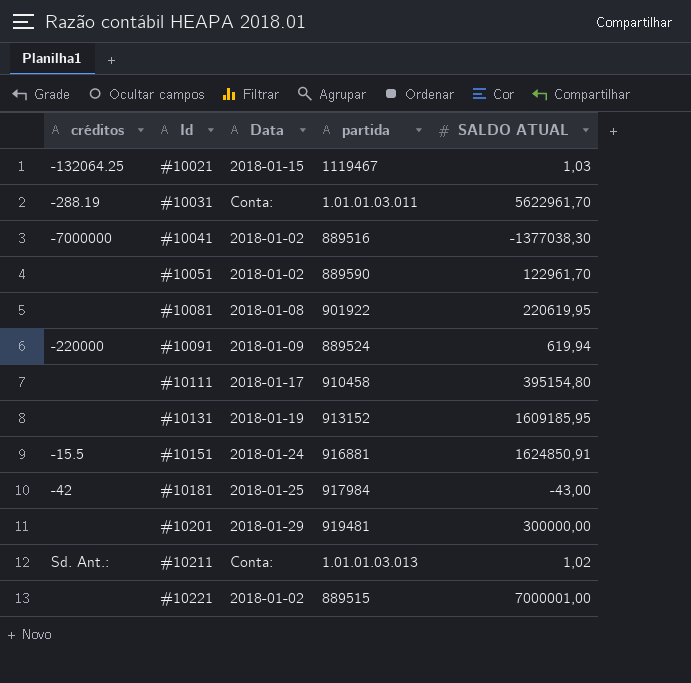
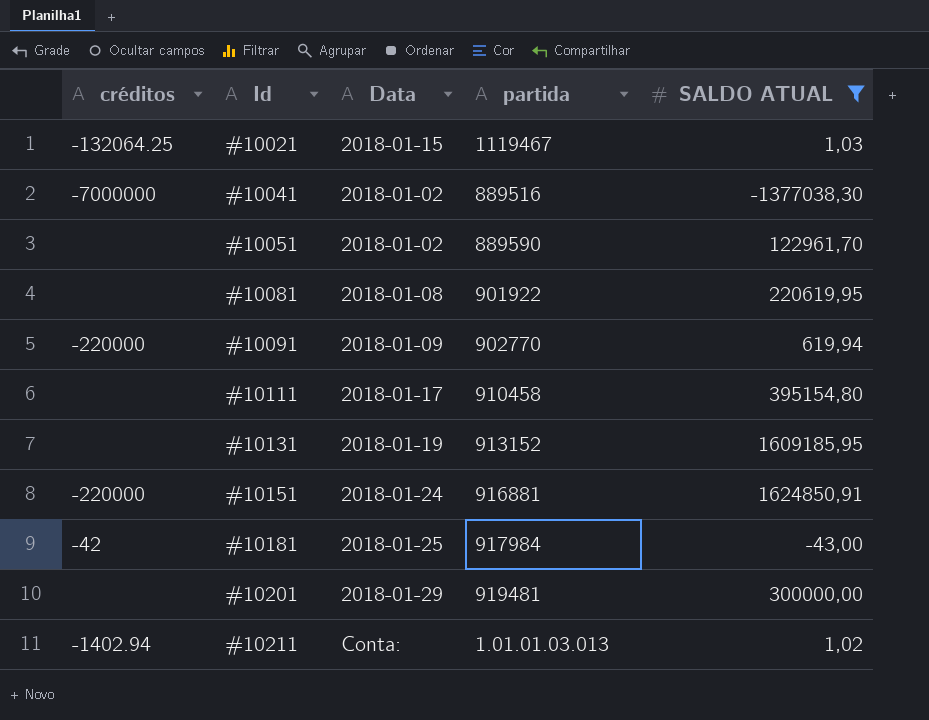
filter: none -> SALDO ATUAL <= 1624850,91
#10091 | partida: 889524 -> 902770
#10151 | créditos: -15.5 -> -220000
#10211 | créditos: Sd. Ant.: -> -1402.94

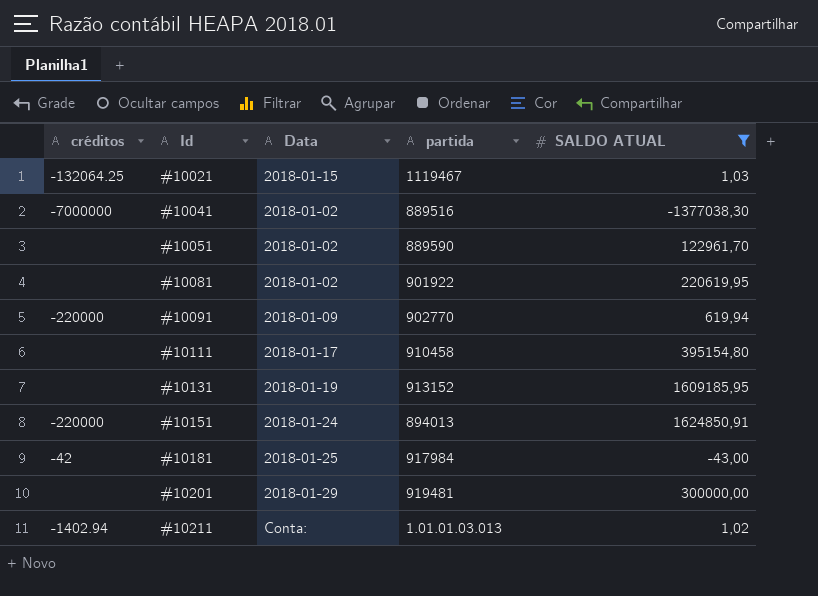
#10081 | Data: 2018-01-08 -> 2018-01-02
#10151 | partida: 916881 -> 894013

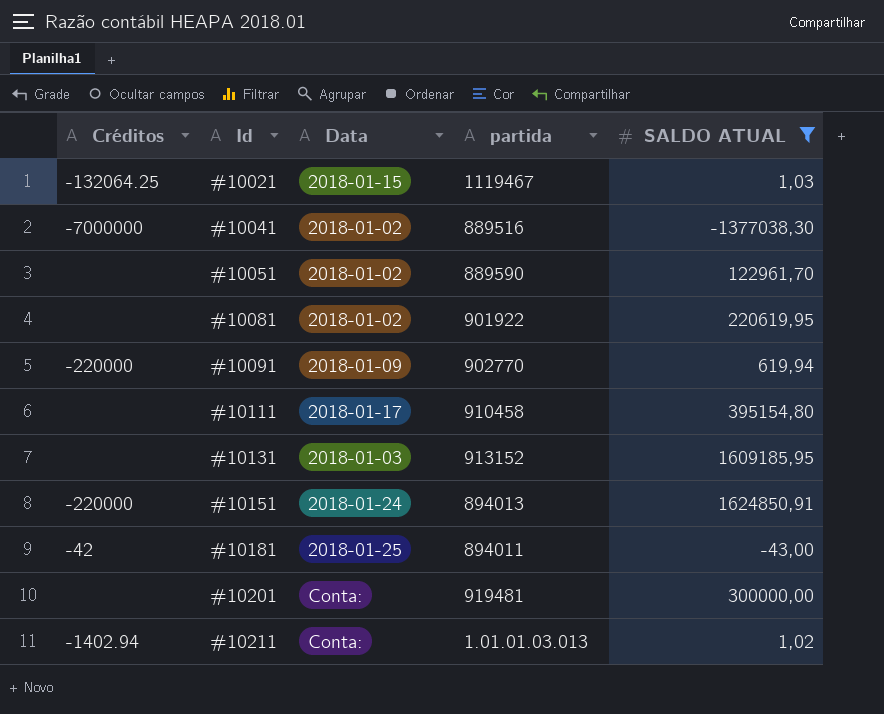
column name: créditos -> Créditos
#10131 | Data: 2018-01-19 -> 2018-01-03
#10181 | partida: 917984 -> 894011
#10201 | Data: 2018-01-29 -> Conta:

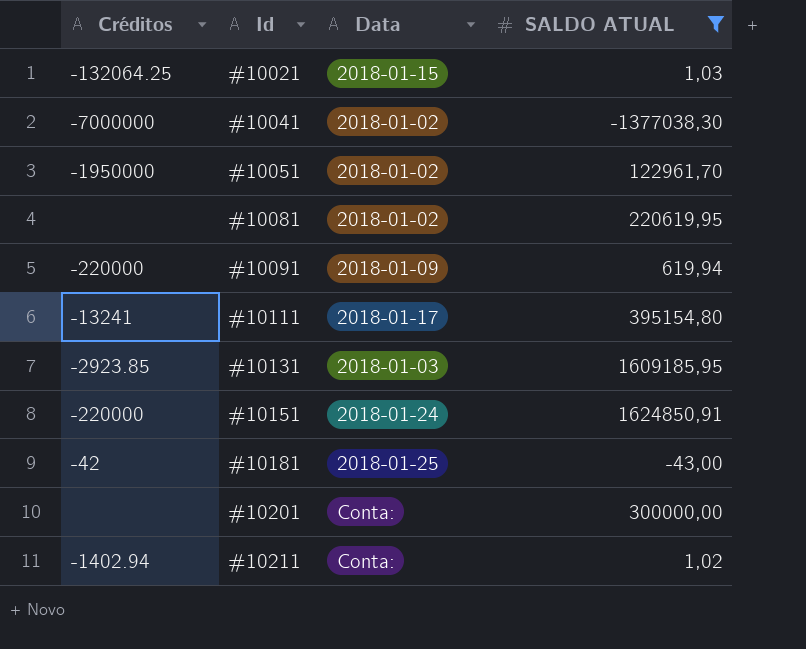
column partida | position: 4 -> none
#10051 | Créditos: none -> -1950000
#10111 | Créditos: none -> -13241
#10131 | Créditos: none -> -2923.85

